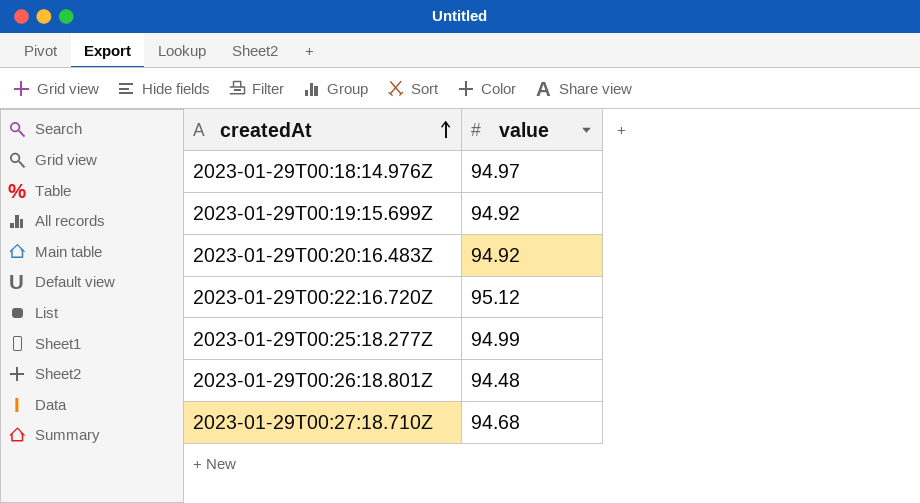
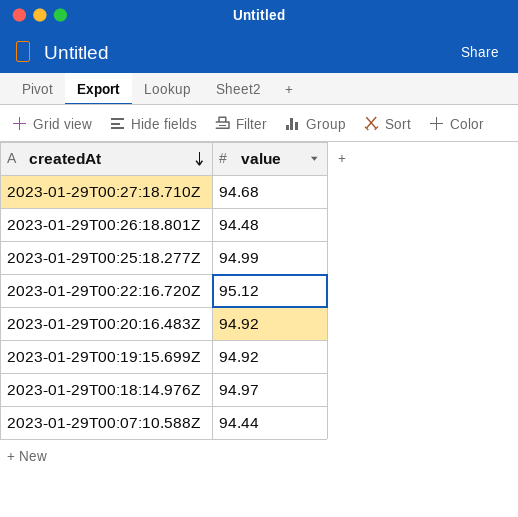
row order: createdAt ascending -> createdAt descending
row 2023-01-29T00:07:10.588Z: none -> 94.44

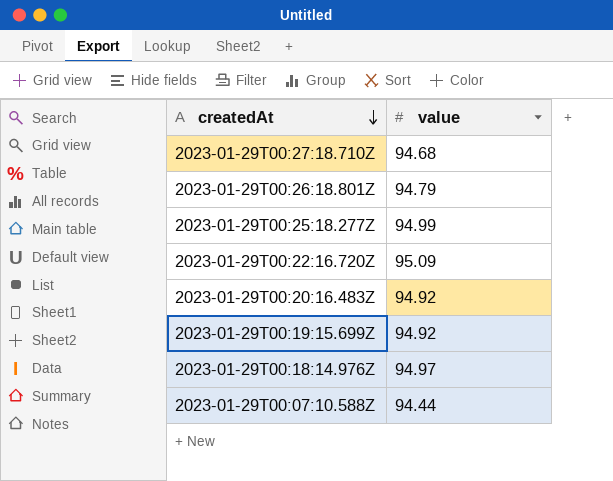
2023-01-29T00:26:18.801Z | value: 94.48 -> 94.79
2023-01-29T00:22:16.720Z | value: 95.12 -> 95.09

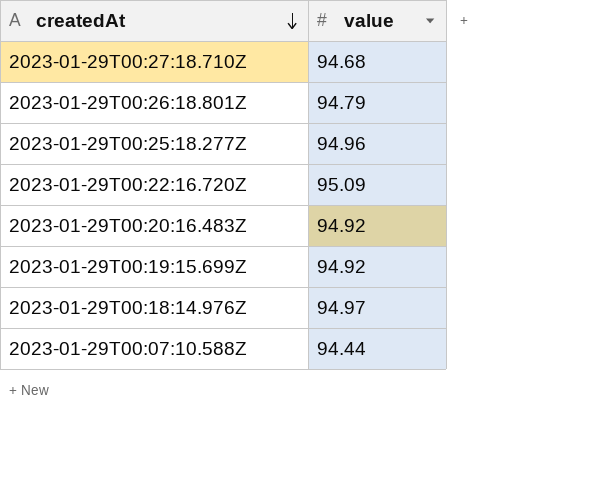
2023-01-29T00:25:18.277Z | value: 94.99 -> 94.96

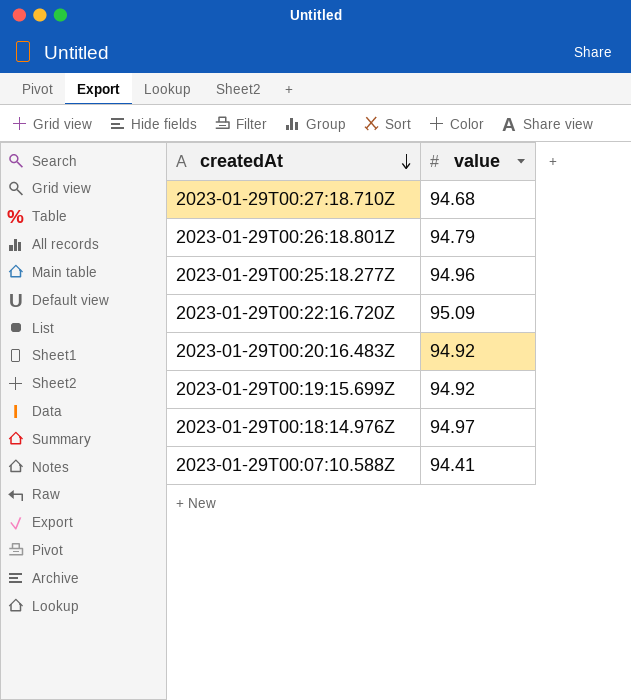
2023-01-29T00:07:10.588Z | value: 94.44 -> 94.41

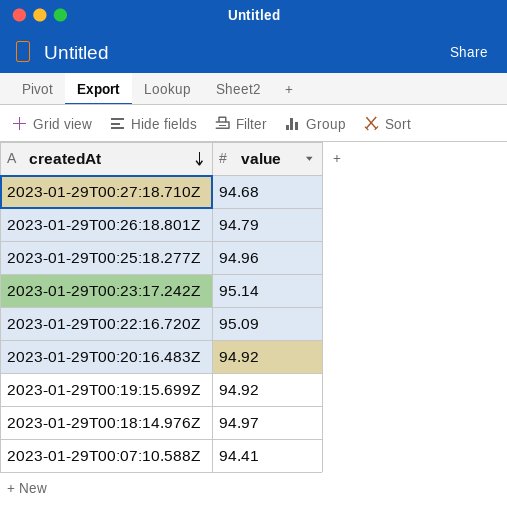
row 2023-01-29T00:23:17.242Z: none -> 95.14

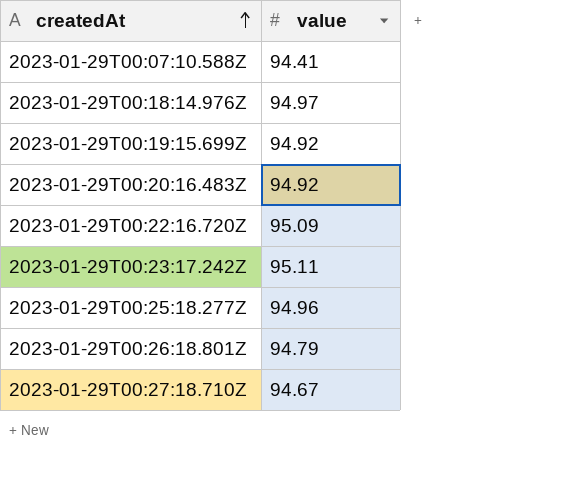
row order: createdAt descending -> createdAt ascending
2023-01-29T00:23:17.242Z | value: 95.14 -> 95.11
2023-01-29T00:27:18.710Z | value: 94.68 -> 94.67

